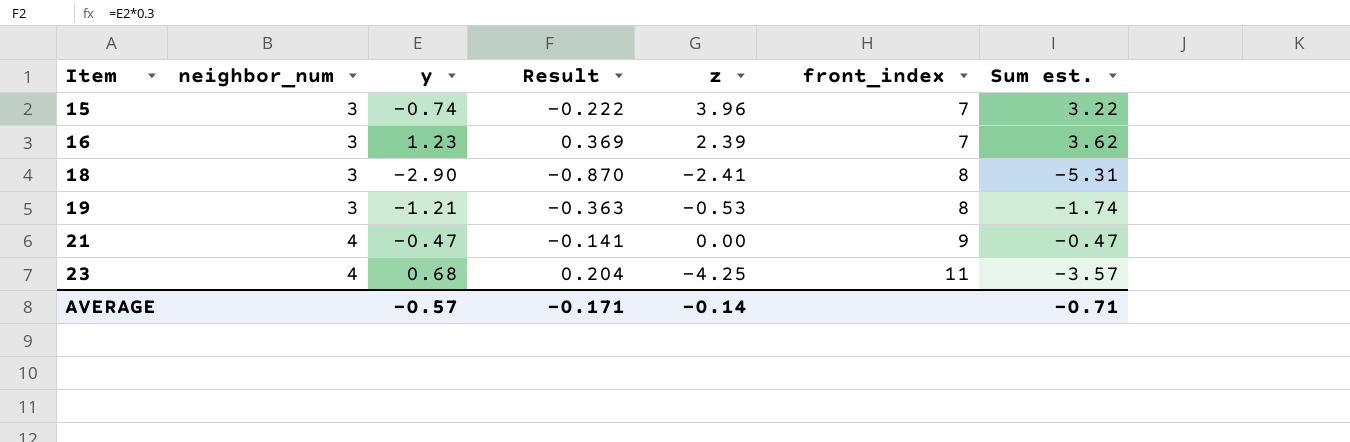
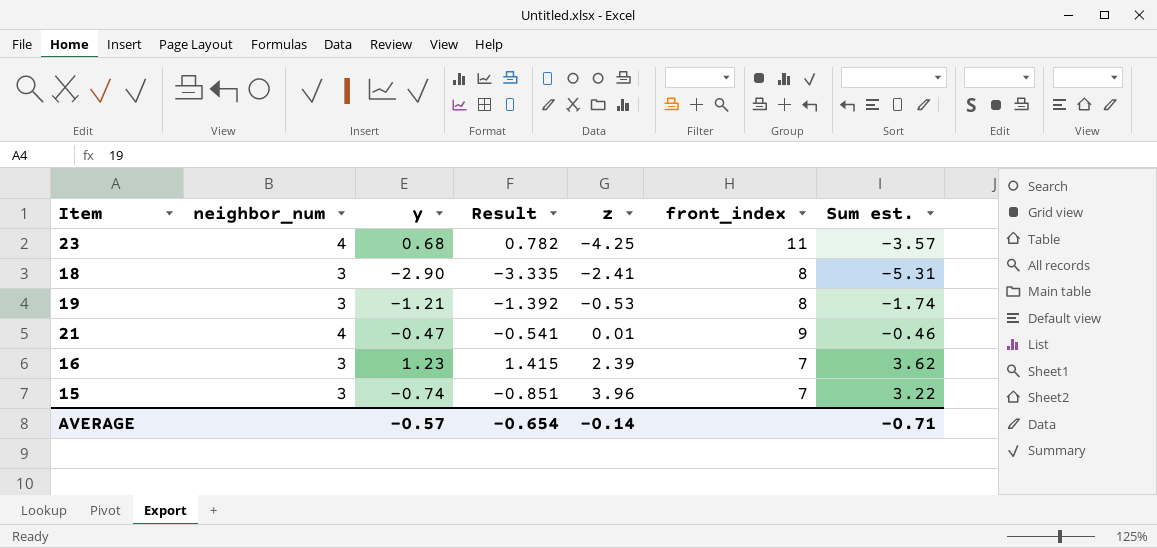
row order: Item ascending -> z ascending
column Result | formula: [y] * 0.3 -> [y] * 1.15
21 | z: 0.00 -> 0.01
21 | Sum est.: -0.47 -> -0.46
AVERAGE | Result: -0.171 -> -0.654

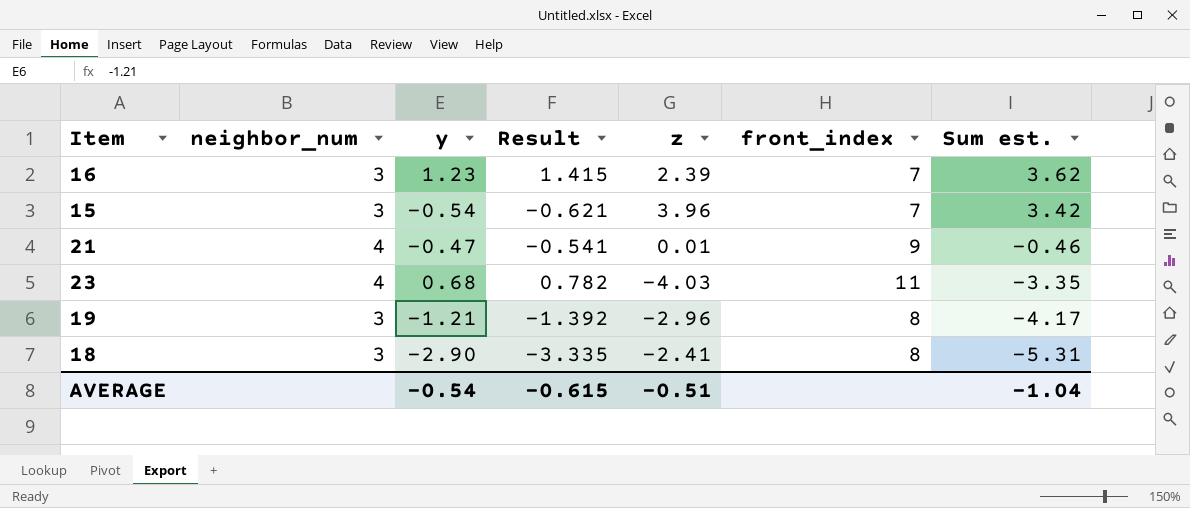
row order: z ascending -> Sum est. descending
15 | y: -0.74 -> -0.54
15 | Result: -0.851 -> -0.621
15 | Sum est.: 3.22 -> 3.42
23 | z: -4.25 -> -4.03
23 | Sum est.: -3.57 -> -3.35
19 | z: -0.53 -> -2.96
19 | Sum est.: -1.74 -> -4.17
AVERAGE | y: -0.57 -> -0.54
AVERAGE | Result: -0.654 -> -0.615
AVERAGE | z: -0.14 -> -0.51
AVERAGE | Sum est.: -0.71 -> -1.04

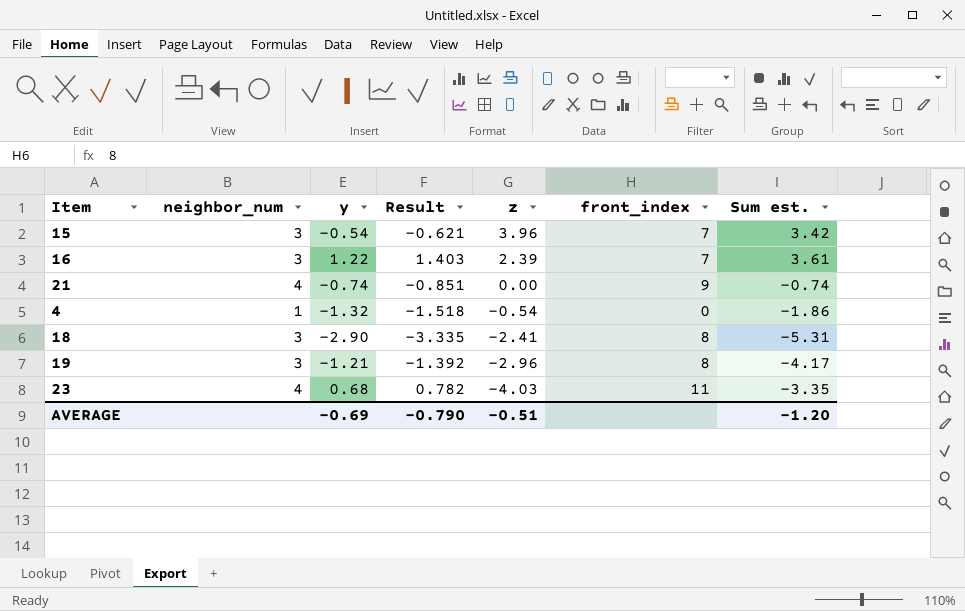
row order: Sum est. descending -> z descending
16 | y: 1.23 -> 1.22
16 | Result: 1.415 -> 1.403
16 | Sum est.: 3.62 -> 3.61
21 | y: -0.47 -> -0.74
21 | Result: -0.541 -> -0.851
21 | z: 0.01 -> 0.00
21 | Sum est.: -0.46 -> -0.74
row 4: none -> 1 | -1.32 | -1.518 | -0.54 | 0 | -1.86
AVERAGE | y: -0.54 -> -0.69
AVERAGE | Result: -0.615 -> -0.790
AVERAGE | Sum est.: -1.04 -> -1.20

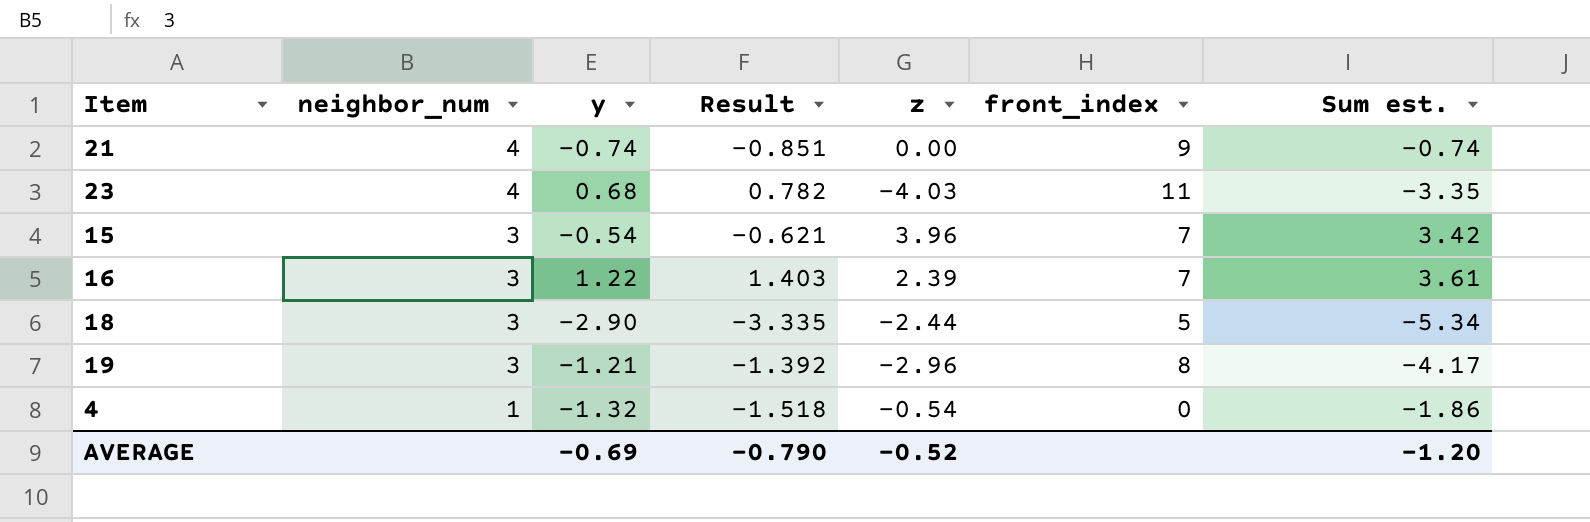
row order: z descending -> neighbor_num descending
18 | z: -2.41 -> -2.44
18 | front_index: 8 -> 5
18 | Sum est.: -5.31 -> -5.34
AVERAGE | z: -0.51 -> -0.52

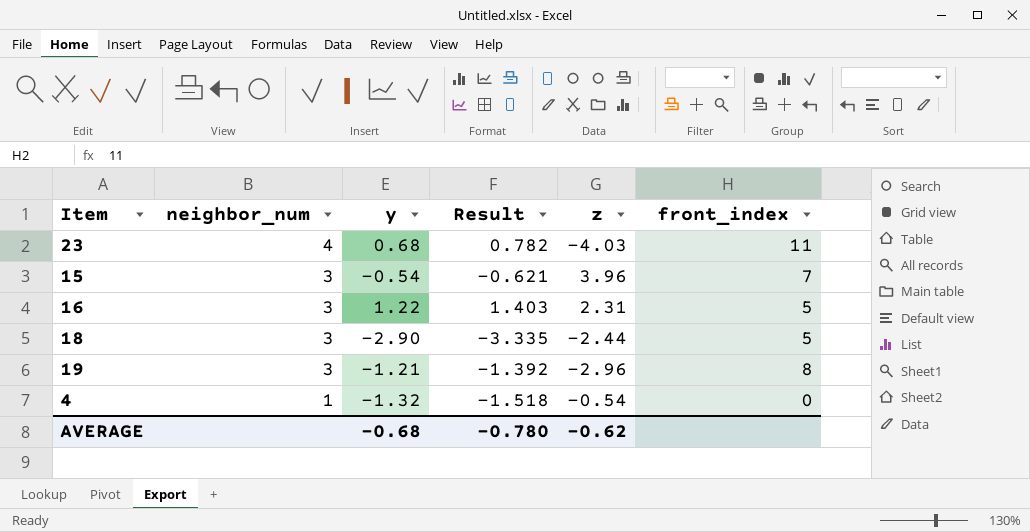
column Sum est. | formula: [y] + [z] -> none
row 21: 4 | -0.74 | -0.851 | 0.00 | 9 | -0.74 -> none
16 | z: 2.39 -> 2.31
16 | front_index: 7 -> 5
AVERAGE | y: -0.69 -> -0.68
AVERAGE | Result: -0.790 -> -0.780
AVERAGE | z: -0.52 -> -0.62

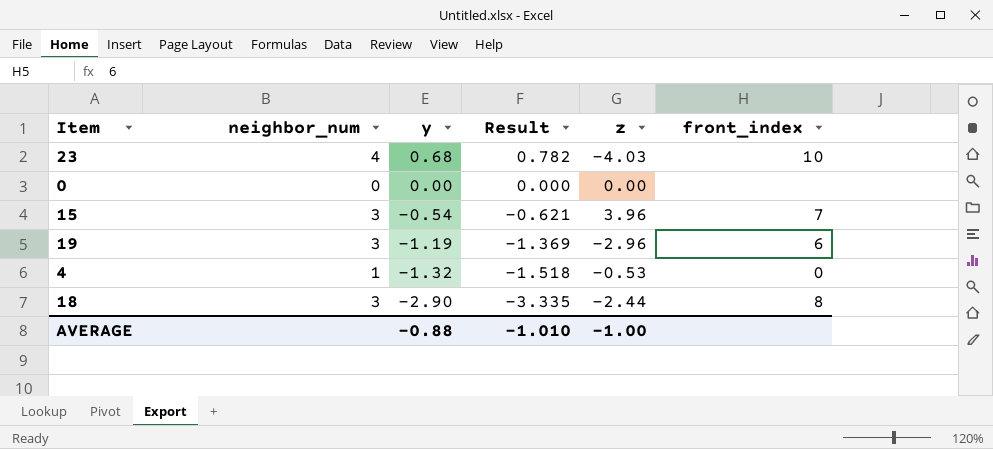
row order: neighbor_num descending -> y descending
row 16: 3 | 1.22 | 1.403 | 2.31 | 5 -> none
23 | front_index: 11 -> 10
row 0: none -> 0 | 0.00 | 0.000 | 0.00 | none
19 | y: -1.21 -> -1.19
19 | Result: -1.392 -> -1.369
19 | front_index: 8 -> 6
4 | z: -0.54 -> -0.53
18 | front_index: 5 -> 8
AVERAGE | y: -0.68 -> -0.88
AVERAGE | Result: -0.780 -> -1.010
AVERAGE | z: -0.62 -> -1.00

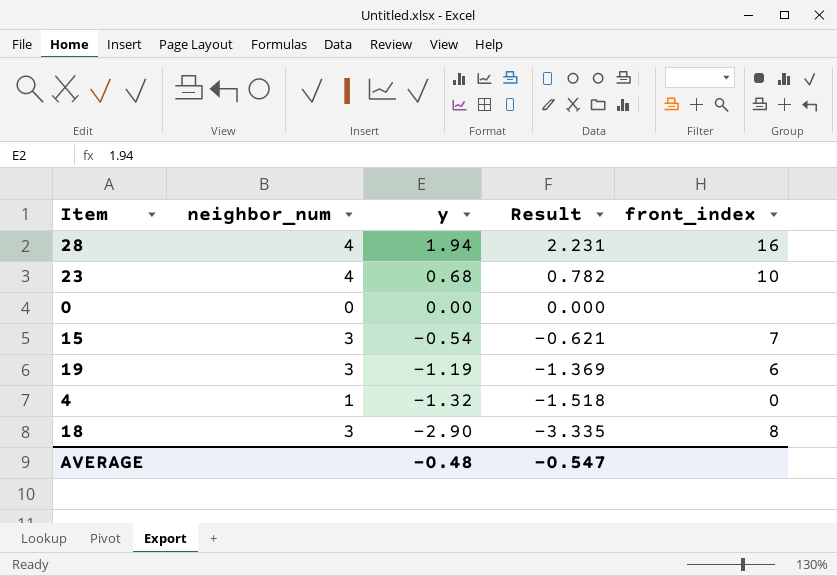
column z | position: 5 -> none
row 28: none -> 4 | 1.94 | 2.231 | 16
AVERAGE | y: -0.88 -> -0.48
AVERAGE | Result: -1.010 -> -0.547

